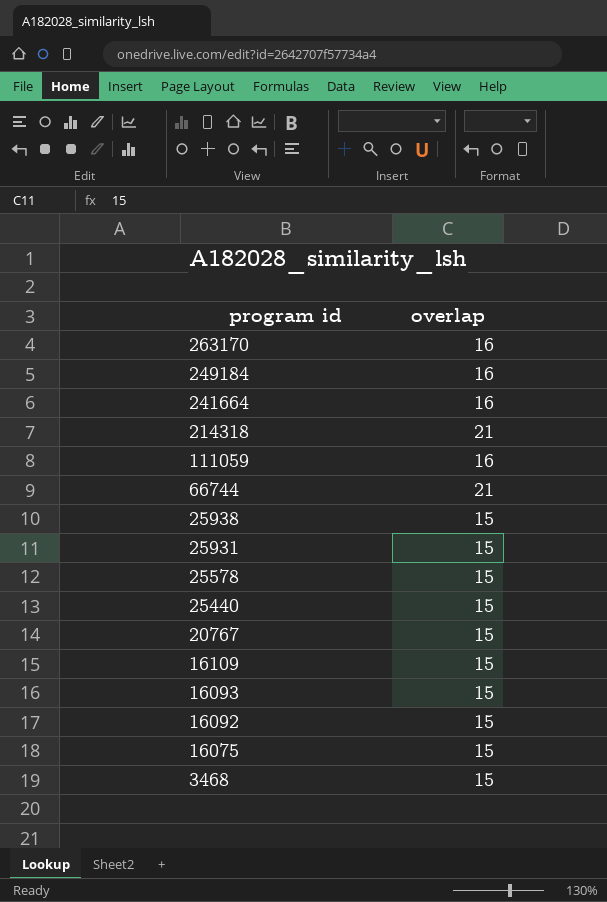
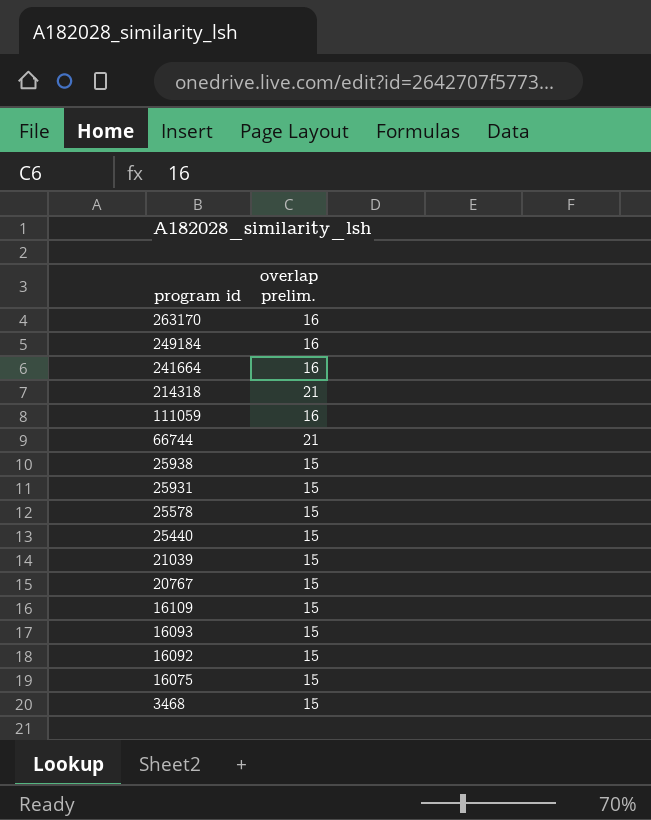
column name: overlap -> overlap prelim.
row 21039: none -> 15

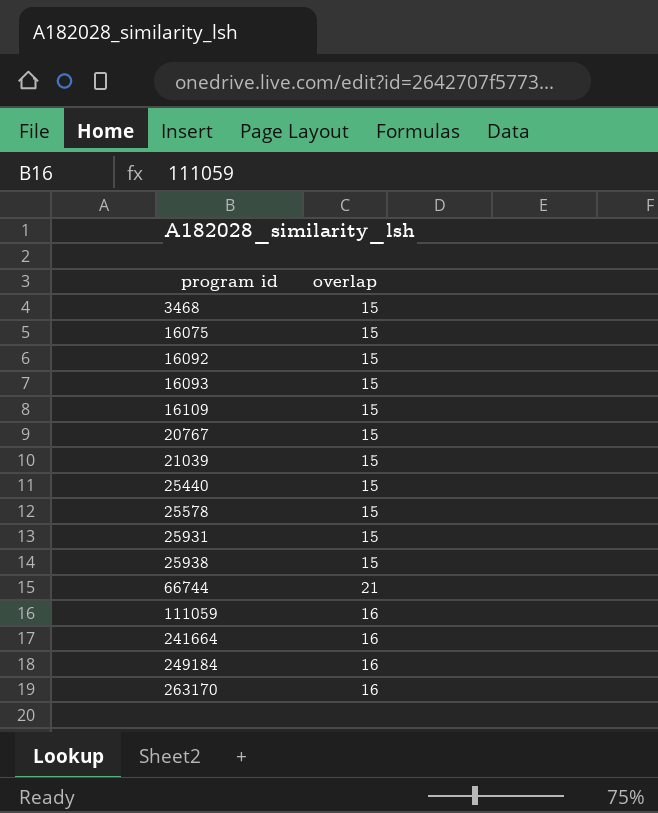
row order: program id descending -> program id ascending
column name: overlap prelim. -> overlap
row 214318: 21 -> none

